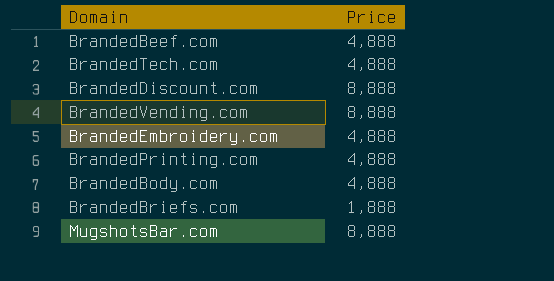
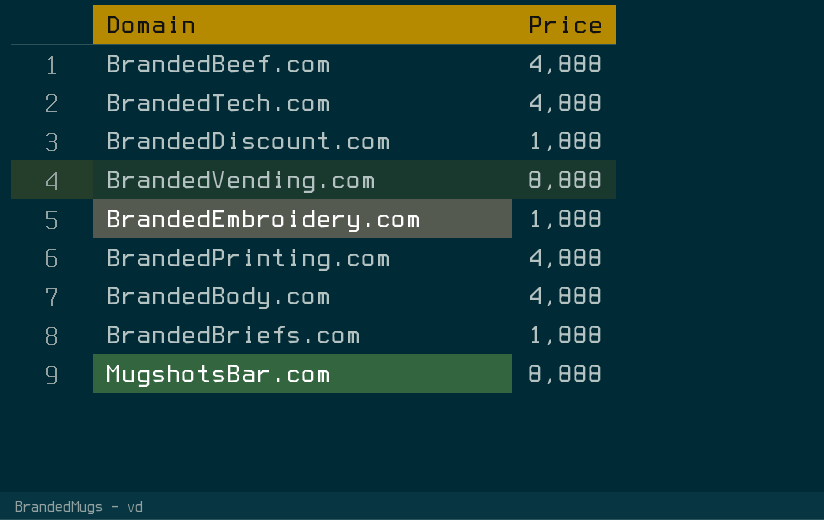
BrandedDiscount.com | Price: 8,888 -> 1,888
BrandedEmbroidery.com | Price: 4,888 -> 1,888

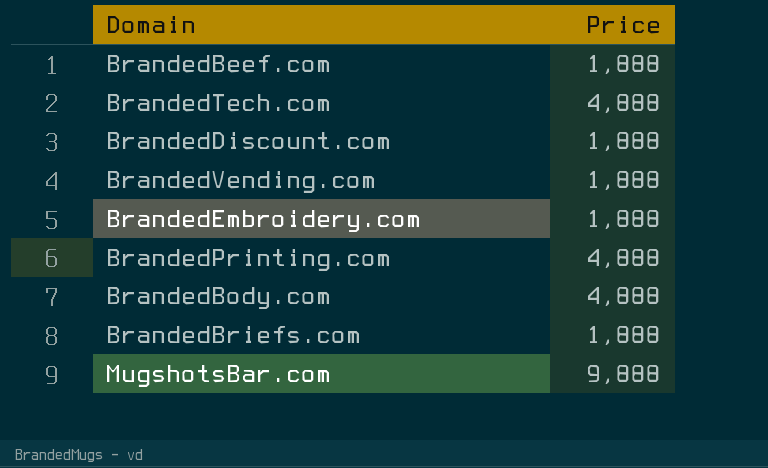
BrandedBeef.com | Price: 4,888 -> 1,888
BrandedVending.com | Price: 8,888 -> 1,888
MugshotsBar.com | Price: 8,888 -> 9,888

